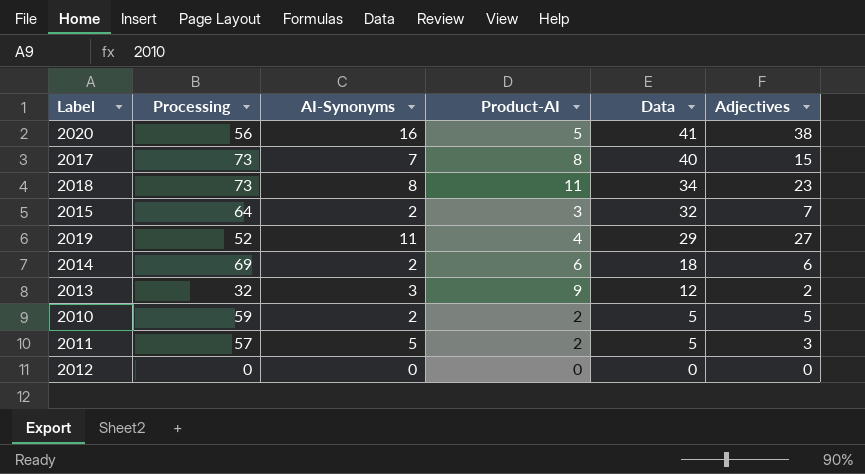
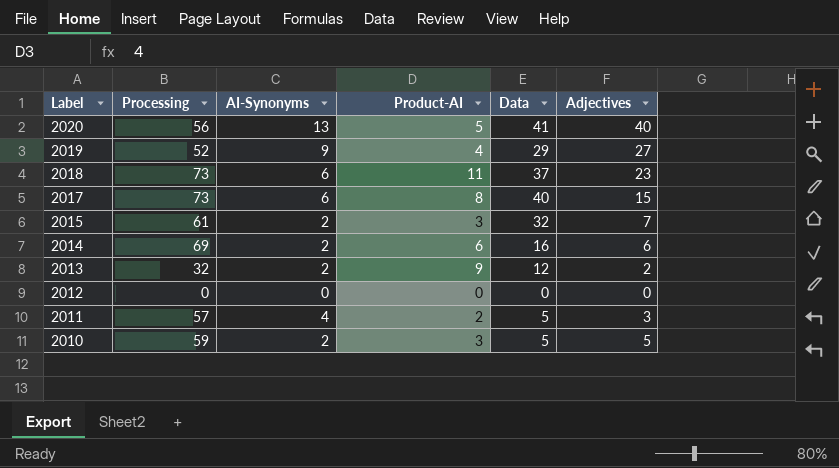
row order: Data descending -> Label descending
2020 | AI-Synonyms: 16 -> 13
2020 | Adjectives: 38 -> 40
2019 | AI-Synonyms: 11 -> 9
2018 | AI-Synonyms: 8 -> 6
2018 | Data: 34 -> 37
2017 | AI-Synonyms: 7 -> 6
2015 | Processing: 64 -> 61
2014 | Data: 18 -> 16
2013 | AI-Synonyms: 3 -> 2
2011 | AI-Synonyms: 5 -> 4
2010 | Product-AI: 2 -> 3

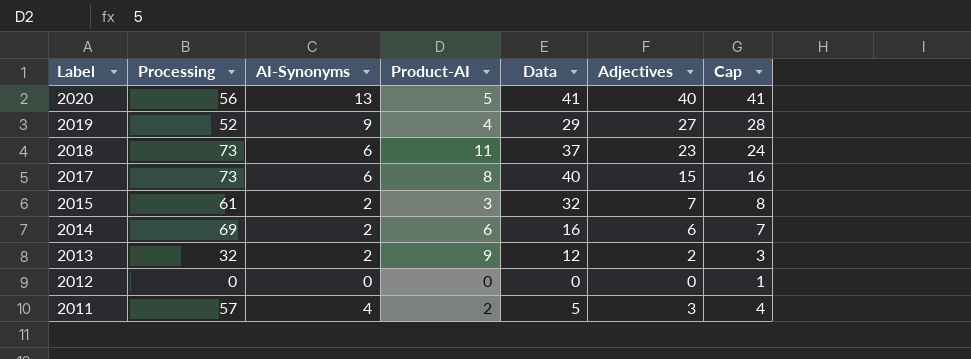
column Cap | formula: none -> [Adjectives] + 1
row 2010: 59 | 2 | 3 | 5 | 5 -> none

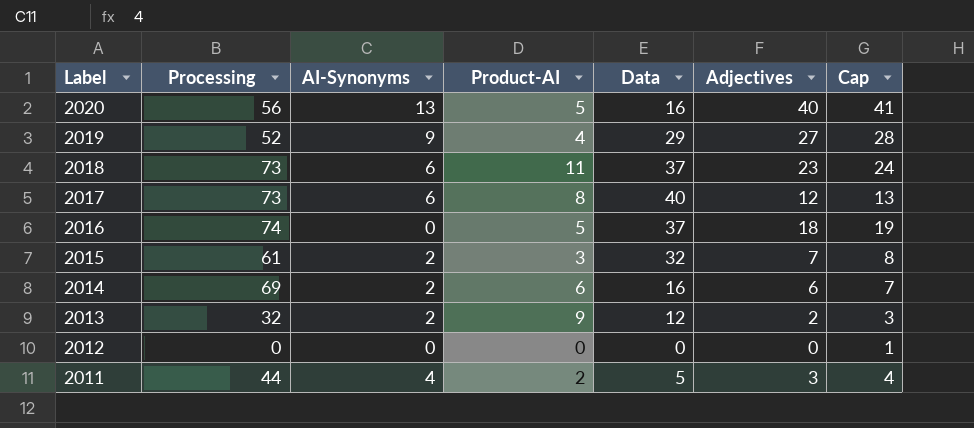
2020 | Data: 41 -> 16
2017 | Adjectives: 15 -> 12
2017 | Cap: 16 -> 13
row 2016: none -> 74 | 0 | 5 | 37 | 18 | 19
2011 | Processing: 57 -> 44

